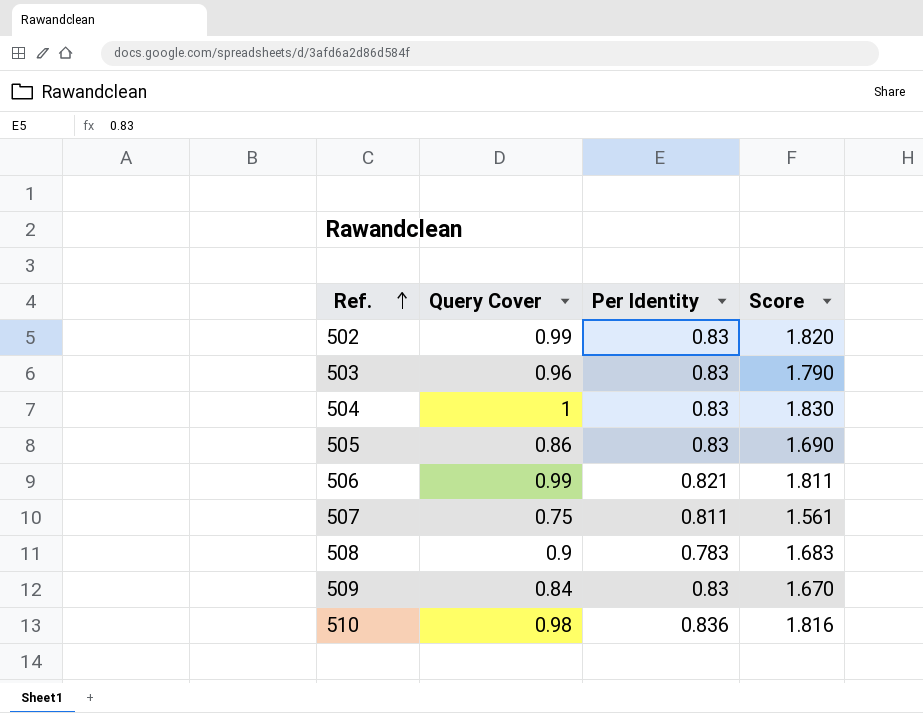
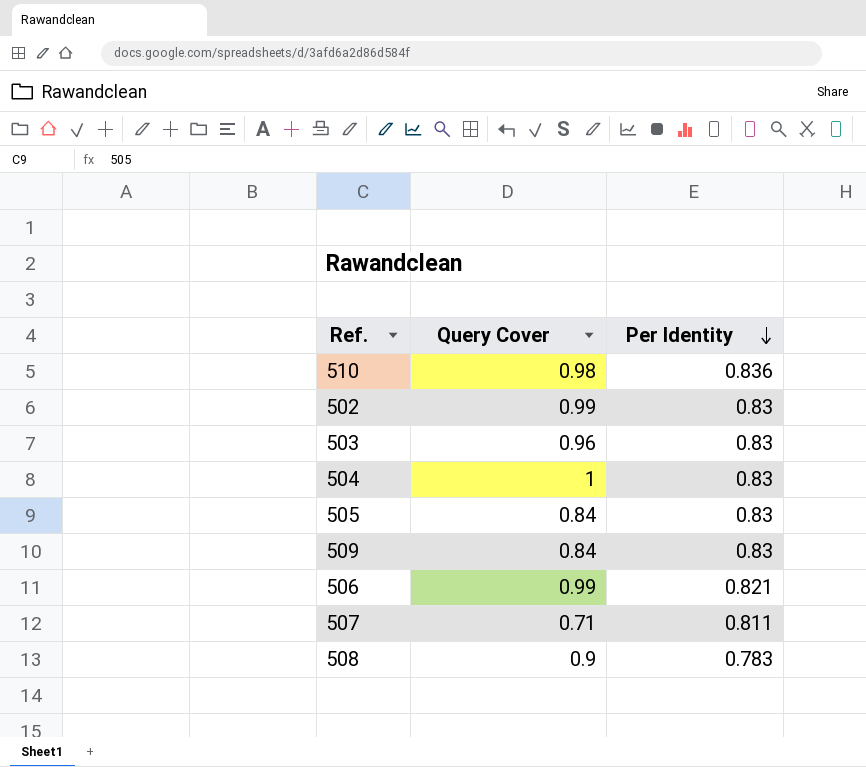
row order: Ref. ascending -> Per Identity descending
column Score | formula: [Query Cover] + [Per Identity] -> none
505 | Query Cover: 0.86 -> 0.84
507 | Query Cover: 0.75 -> 0.71

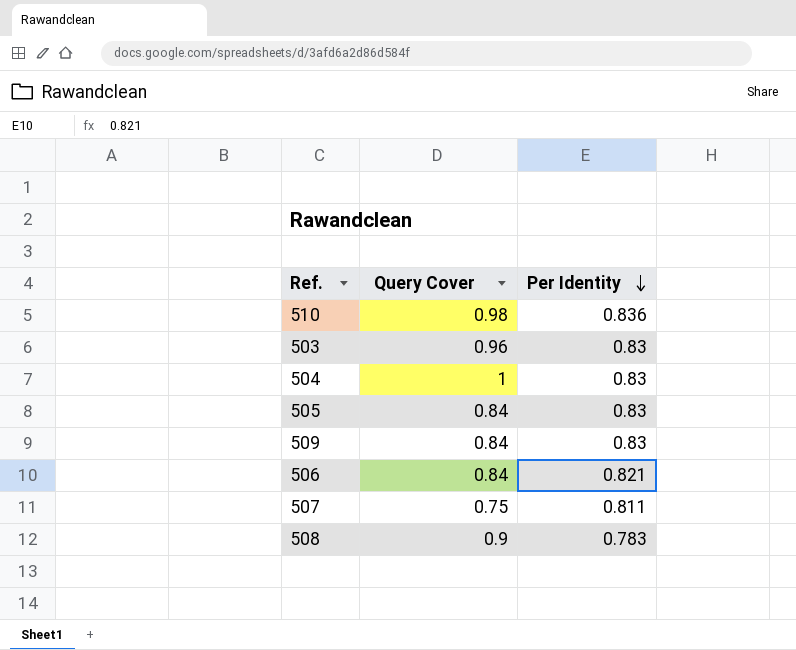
row 502: 0.99 | 0.83 -> none
506 | Query Cover: 0.99 -> 0.84
507 | Query Cover: 0.71 -> 0.75

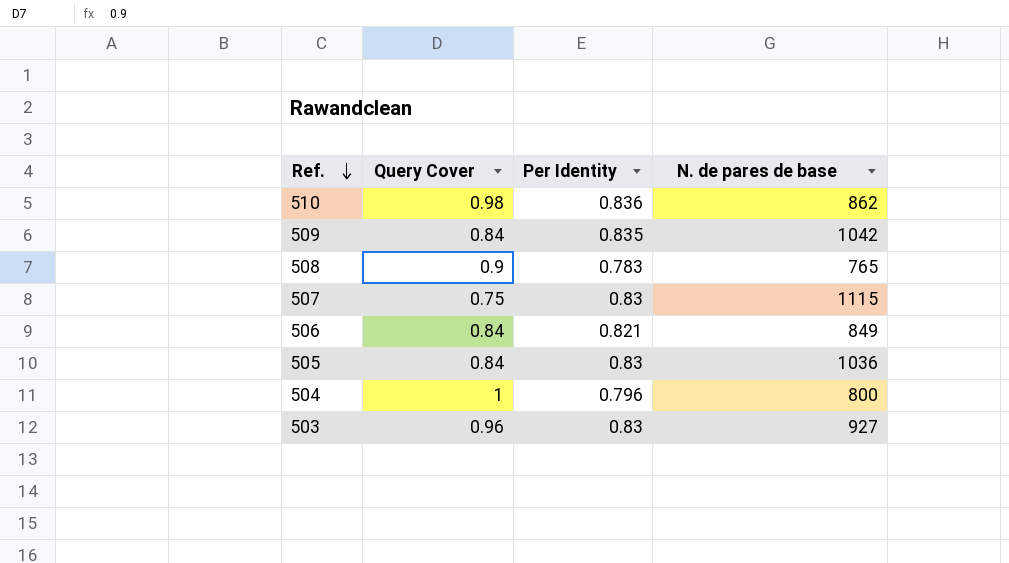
row order: Per Identity descending -> Ref. descending
column N. de pares de base | position: none -> 4
509 | Per Identity: 0.83 -> 0.835
507 | Per Identity: 0.811 -> 0.83
504 | Per Identity: 0.83 -> 0.796

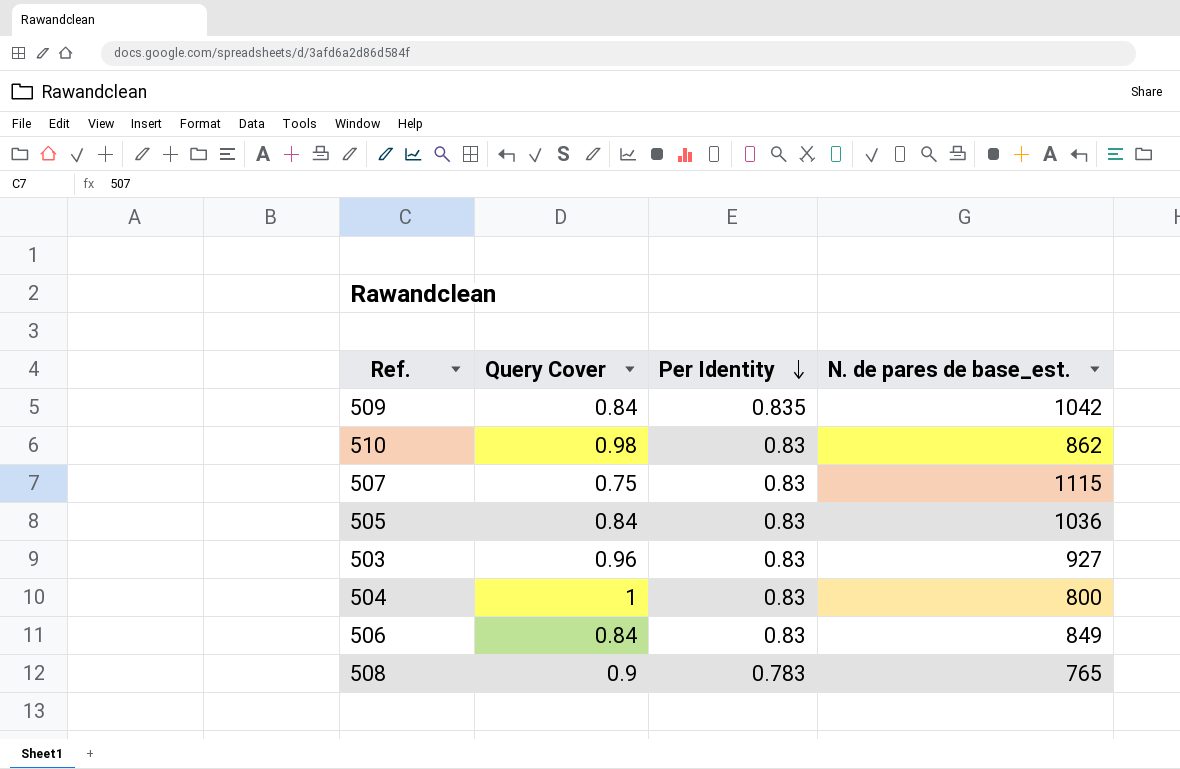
row order: Ref. descending -> Per Identity descending
column name: N. de pares de base -> N. de pares de base_est.
510 | Per Identity: 0.836 -> 0.83
504 | Per Identity: 0.796 -> 0.83
506 | Per Identity: 0.821 -> 0.83

